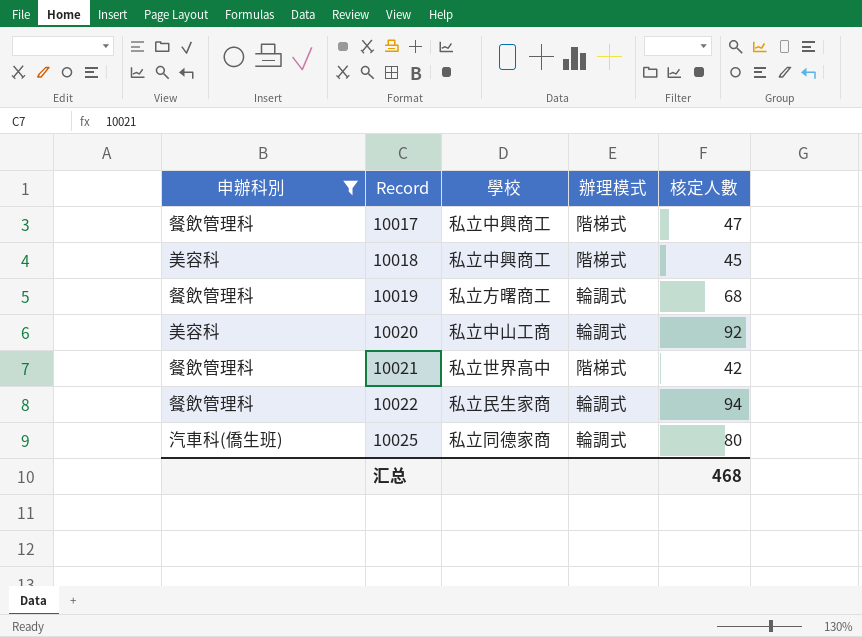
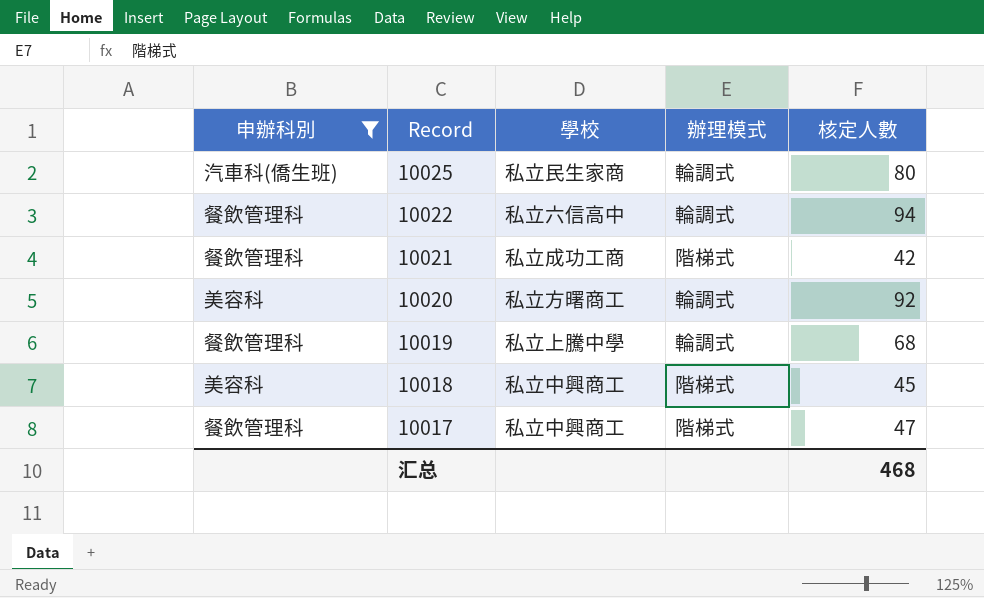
row order: Record ascending -> Record descending
10025 | 學校: 私立同德家商 -> 私立民生家商
10022 | 學校: 私立民生家商 -> 私立六信高中
10021 | 學校: 私立世界高中 -> 私立成功工商
10020 | 學校: 私立中山工商 -> 私立方曙商工
10019 | 學校: 私立方曙商工 -> 私立上騰中學

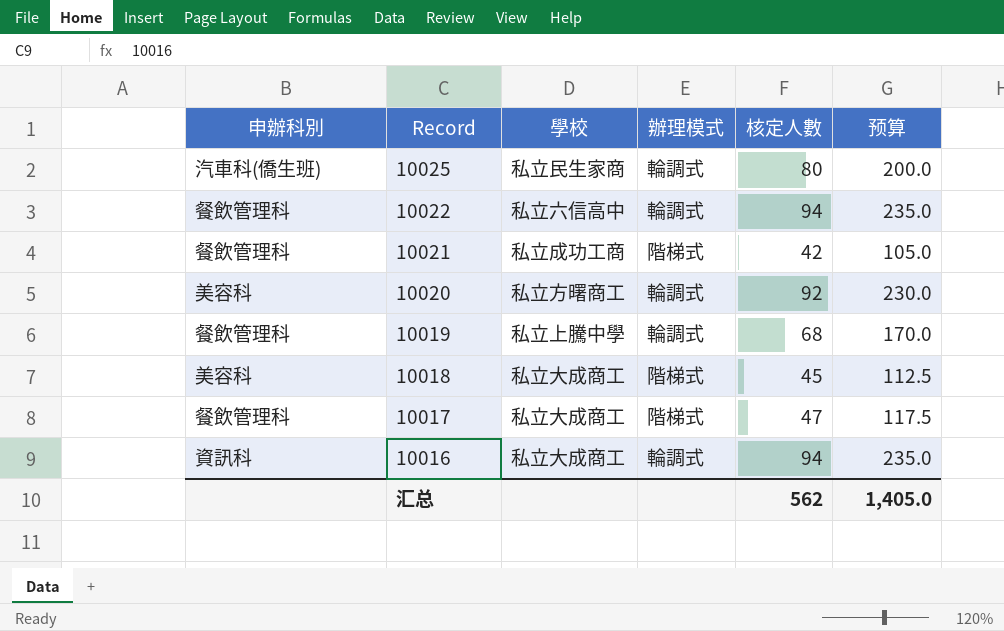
filter: 申辦科別 != 資訊科 -> none
column 预算 | formula: none -> [核定人數] * 2.5
10018 | 學校: 私立中興商工 -> 私立大成商工
10017 | 學校: 私立中興商工 -> 私立大成商工
汇总 | 核定人數: 468 -> 562

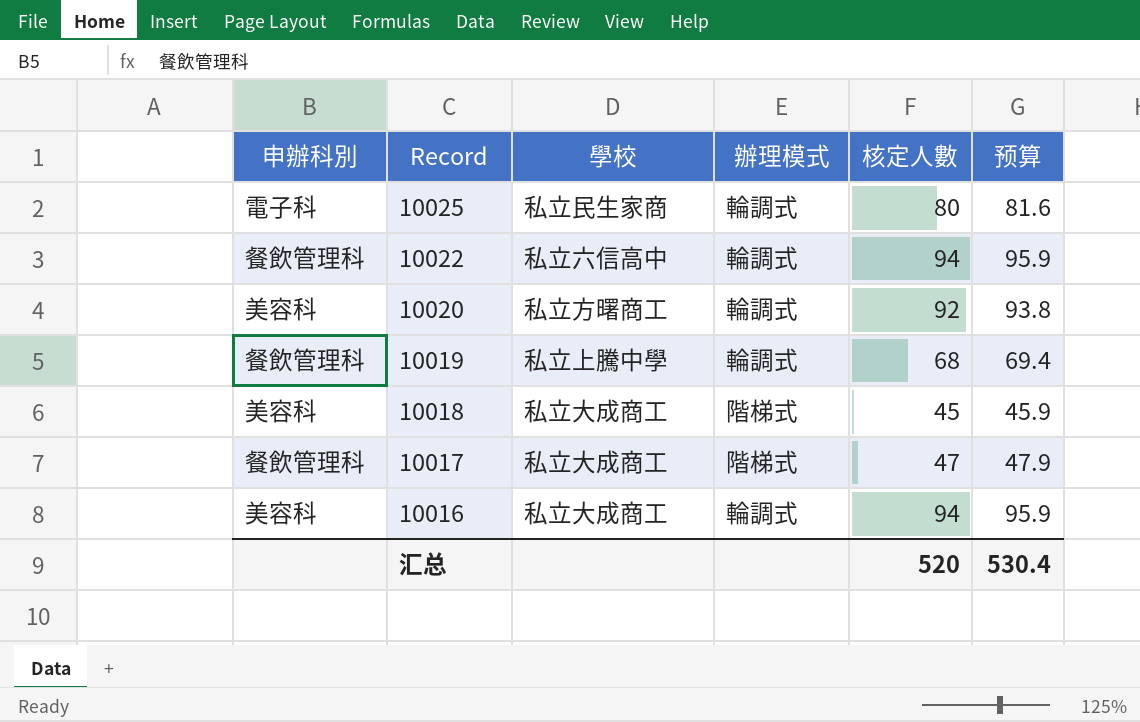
column 预算 | formula: [核定人數] * 2.5 -> [核定人數] * 1.02
row 10021: 餐飲管理科 | 私立成功工商 | 階梯式 | 42 | 105.0 -> none
10025 | 申辦科別: 汽車科(僑生班) -> 電子科
10016 | 申辦科別: 資訊科 -> 美容科
汇总 | 核定人數: 562 -> 520
汇总 | 预算: 1,405.0 -> 530.4

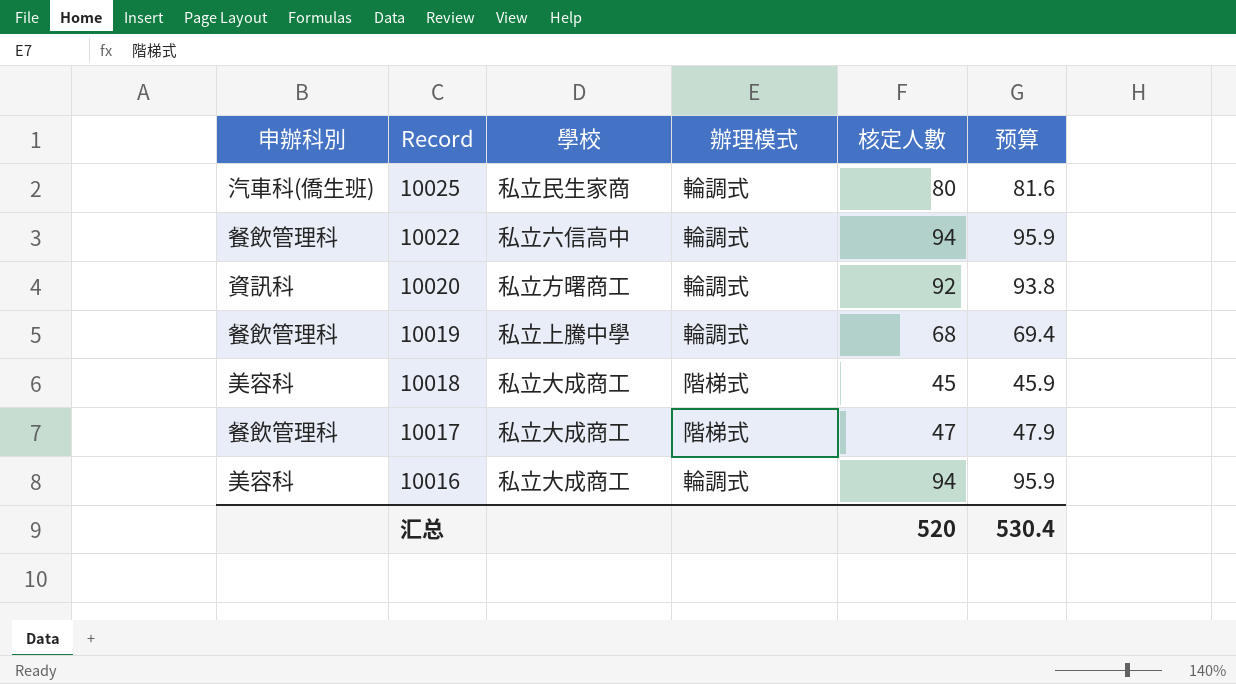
10025 | 申辦科別: 電子科 -> 汽車科(僑生班)
10020 | 申辦科別: 美容科 -> 資訊科

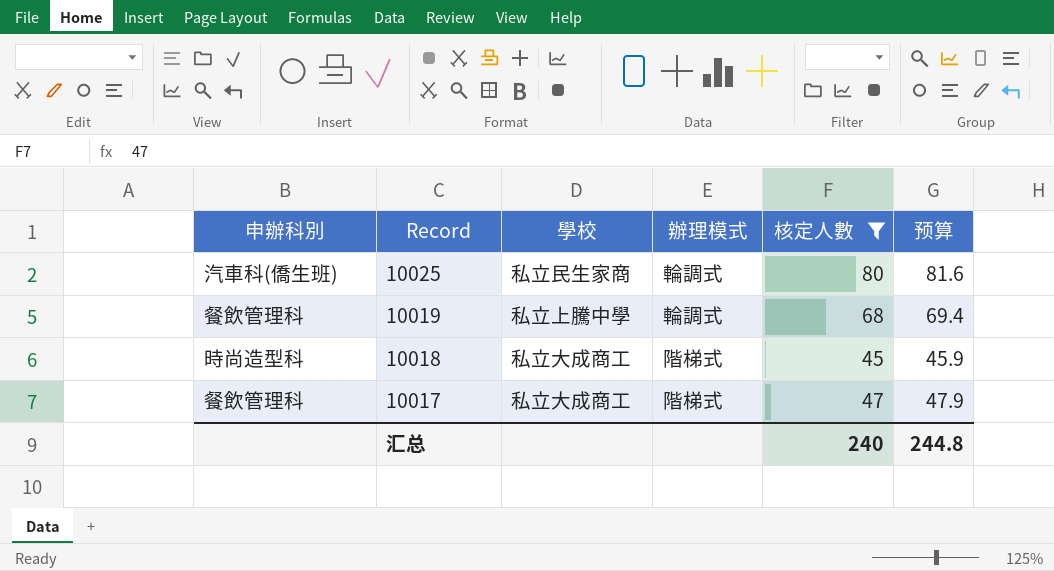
filter: none -> 核定人數 <= 80
10018 | 申辦科別: 美容科 -> 時尚造型科
汇总 | 核定人數: 520 -> 240
汇总 | 预算: 530.4 -> 244.8

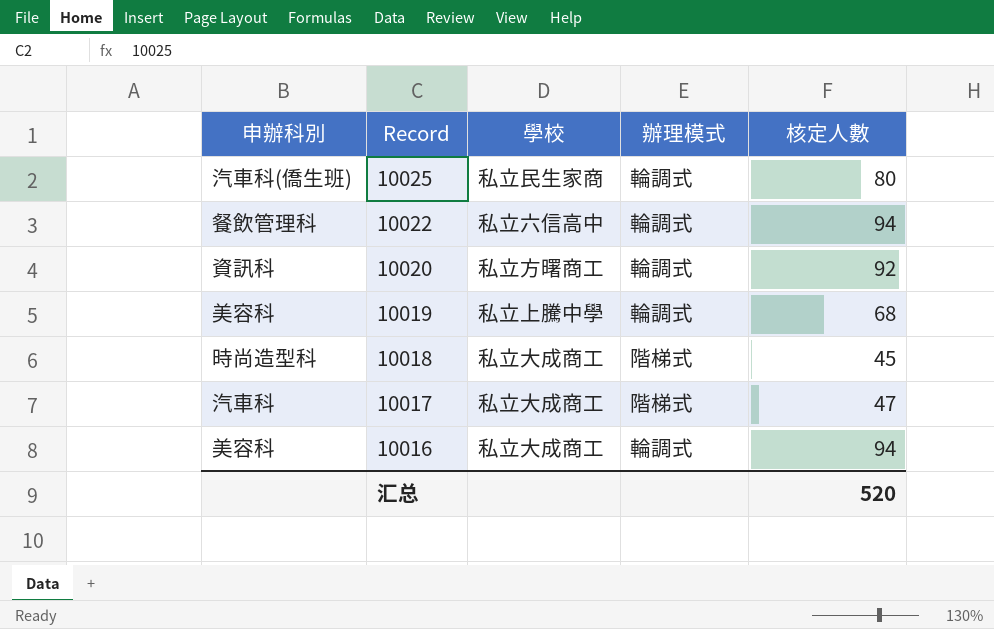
filter: 核定人數 <= 80 -> none
column 预算 | formula: [核定人數] * 1.02 -> none
10019 | 申辦科別: 餐飲管理科 -> 美容科
10017 | 申辦科別: 餐飲管理科 -> 汽車科
汇总 | 核定人數: 240 -> 520

